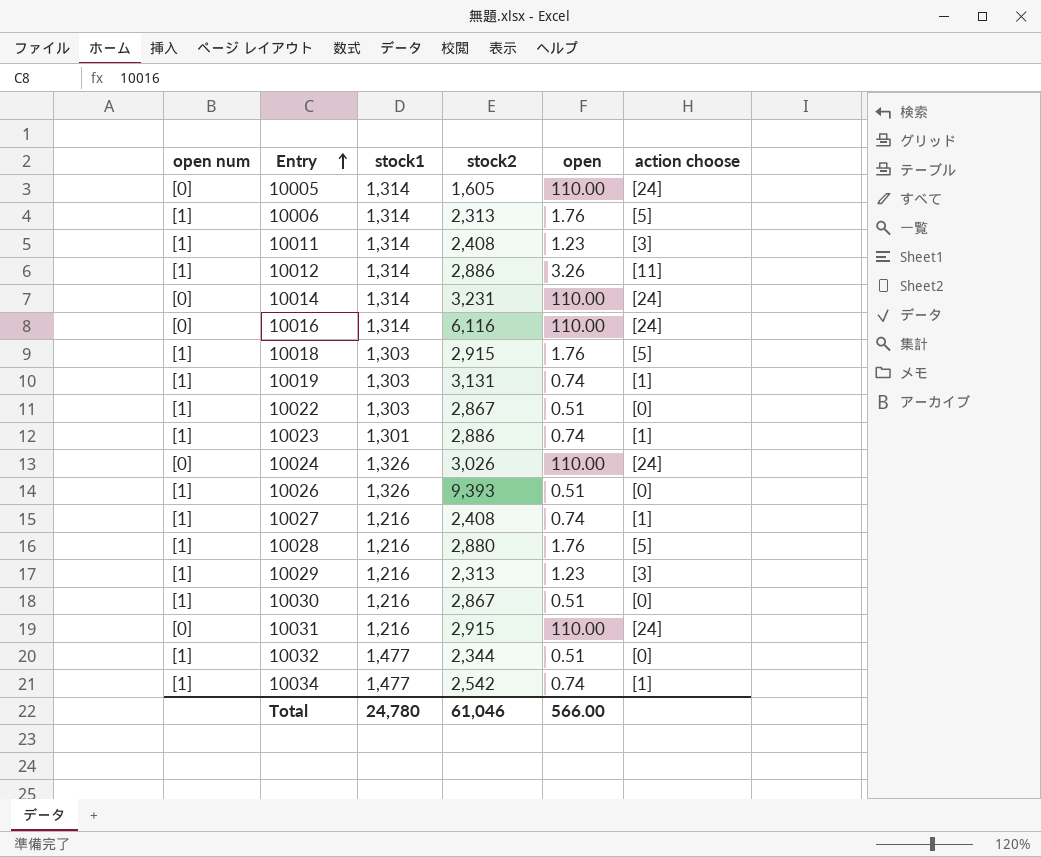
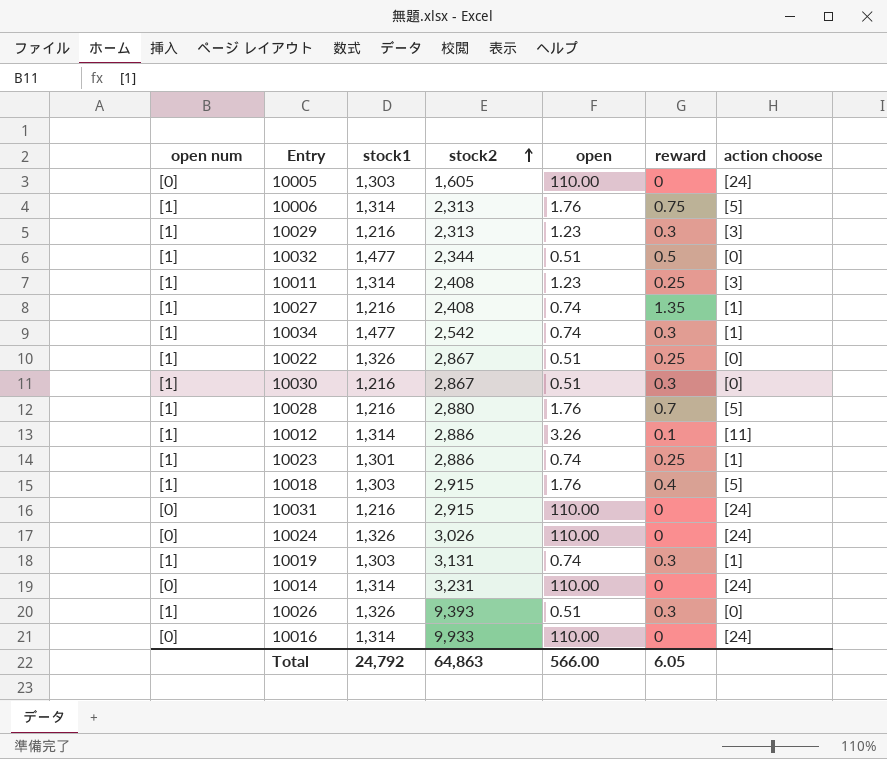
row order: Entry ascending -> stock2 ascending
column reward | position: none -> 6
10005 | stock1: 1,314 -> 1,303
10022 | stock1: 1,303 -> 1,326
10016 | stock2: 6,116 -> 9,933
Total | stock1: 24,780 -> 24,792
Total | stock2: 61,046 -> 64,863

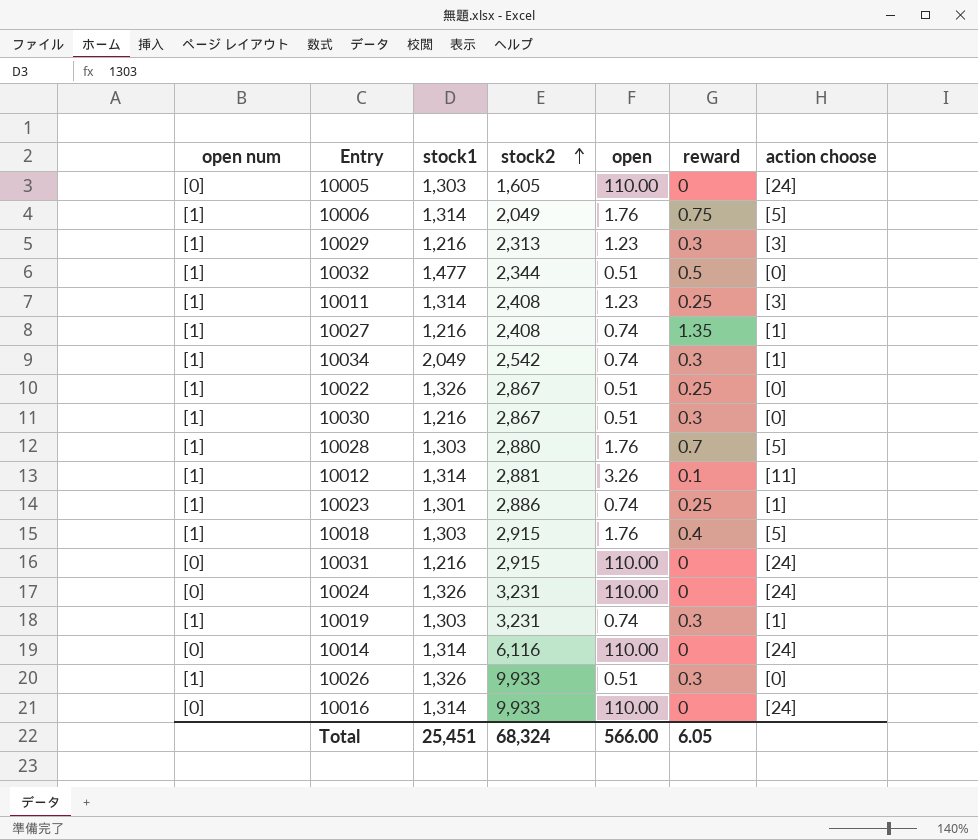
10006 | stock2: 2,313 -> 2,049
10034 | stock1: 1,477 -> 2,049
10028 | stock1: 1,216 -> 1,303
10012 | stock2: 2,886 -> 2,881
10024 | stock2: 3,026 -> 3,231
10019 | stock2: 3,131 -> 3,231
10014 | stock2: 3,231 -> 6,116
10026 | stock2: 9,393 -> 9,933
Total | stock1: 24,792 -> 25,451
Total | stock2: 64,863 -> 68,324

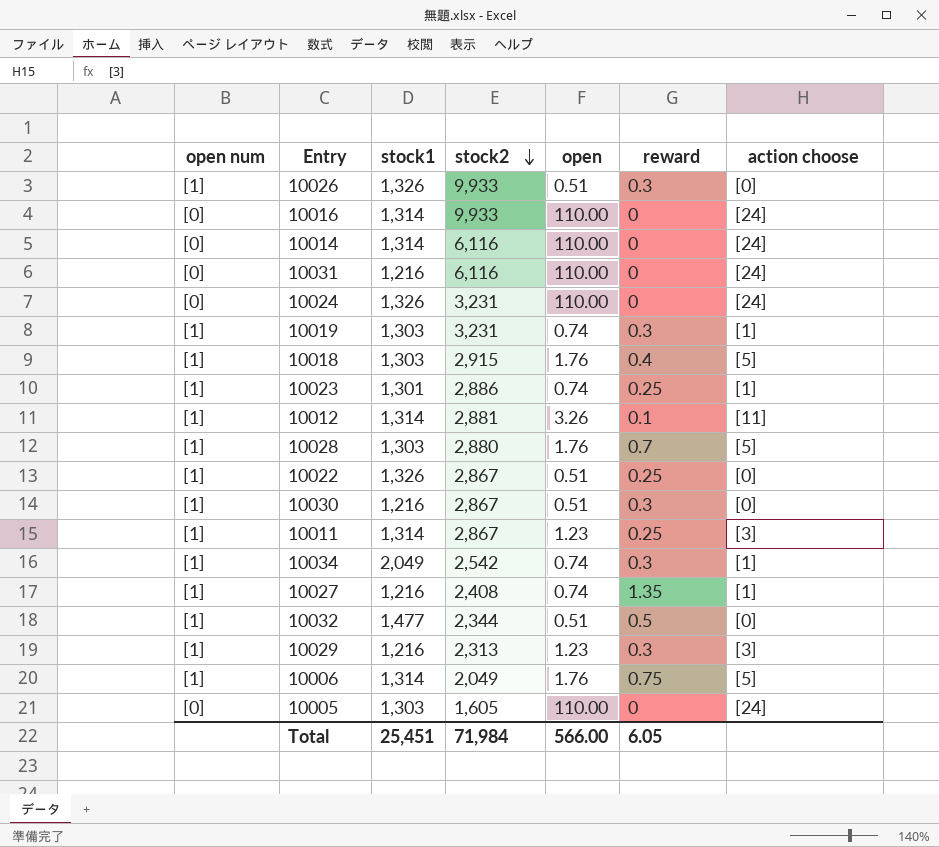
row order: stock2 ascending -> stock2 descending
10031 | stock2: 2,915 -> 6,116
10011 | stock2: 2,408 -> 2,867
Total | stock2: 68,324 -> 71,984

